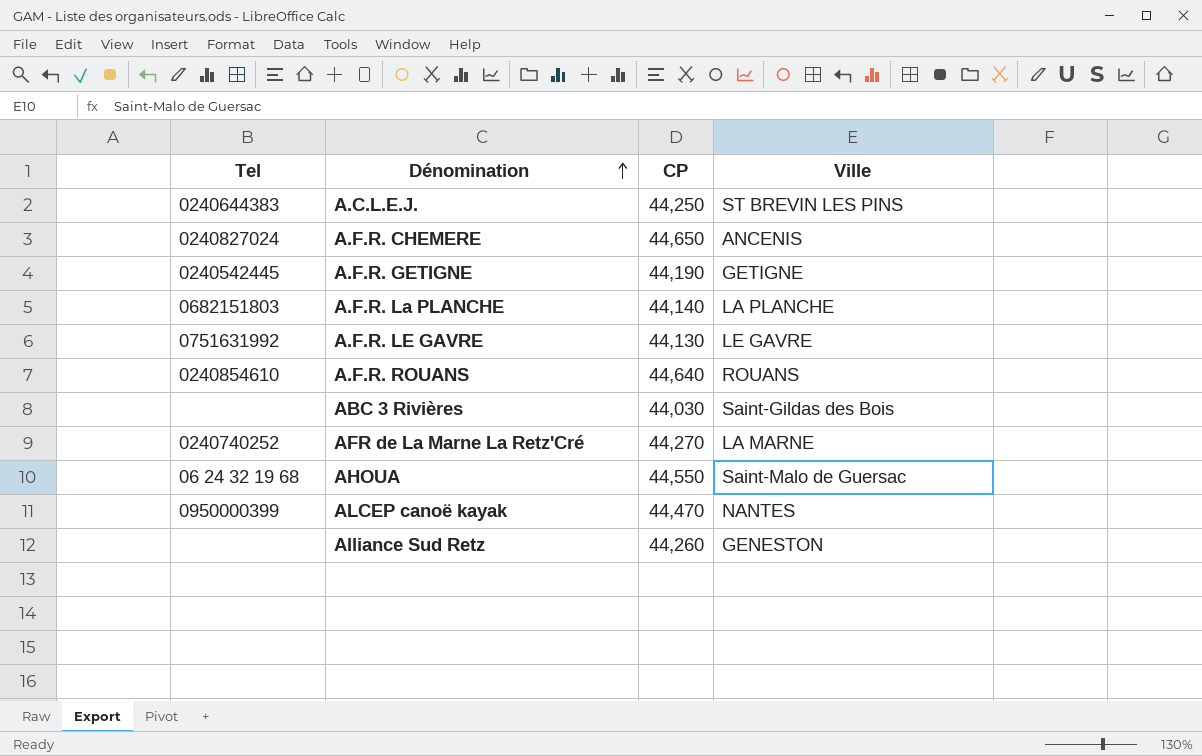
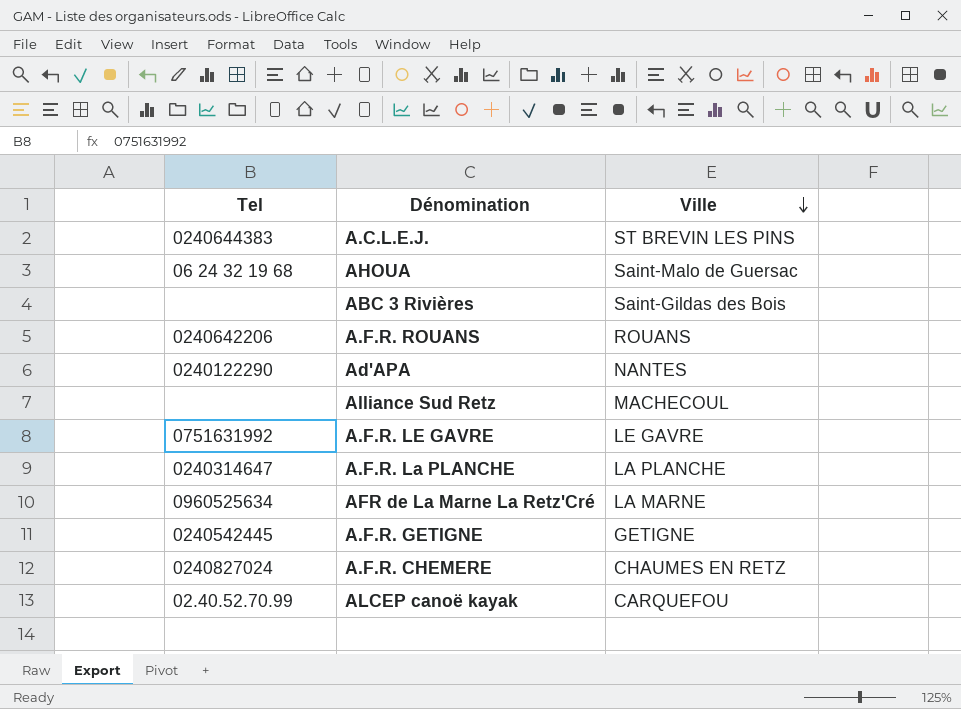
row order: Dénomination ascending -> Ville descending
column CP | position: 3 -> none
A.F.R. ROUANS | Tel: 0240854610 -> 0240642206
row Ad'APA: none -> 0240122290 | NANTES
Alliance Sud Retz | Ville: GENESTON -> MACHECOUL
A.F.R. La PLANCHE | Tel: 0682151803 -> 0240314647
AFR de La Marne La Retz'Cré | Tel: 0240740252 -> 0960525634
A.F.R. CHEMERE | Ville: ANCENIS -> CHAUMES EN RETZ
ALCEP canoë kayak | Tel: 0950000399 -> 02.40.52.70.99
ALCEP canoë kayak | Ville: NANTES -> CARQUEFOU

